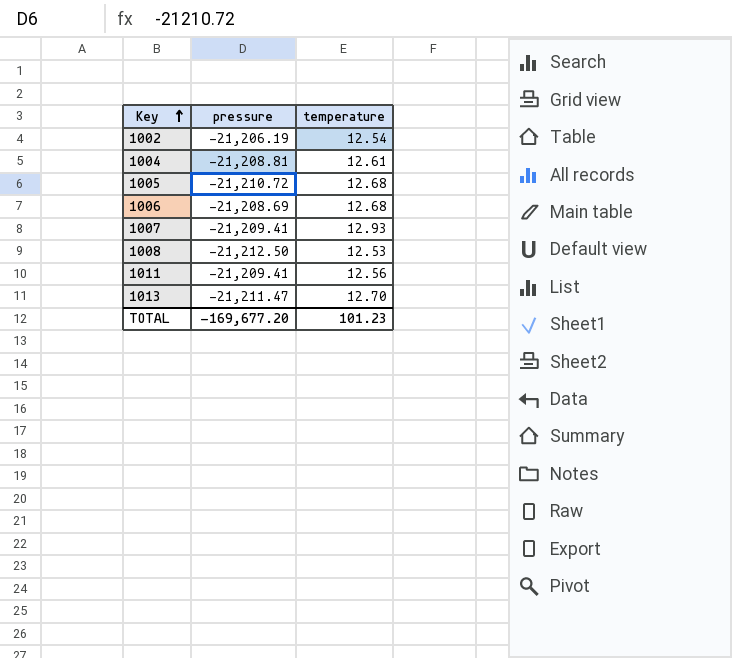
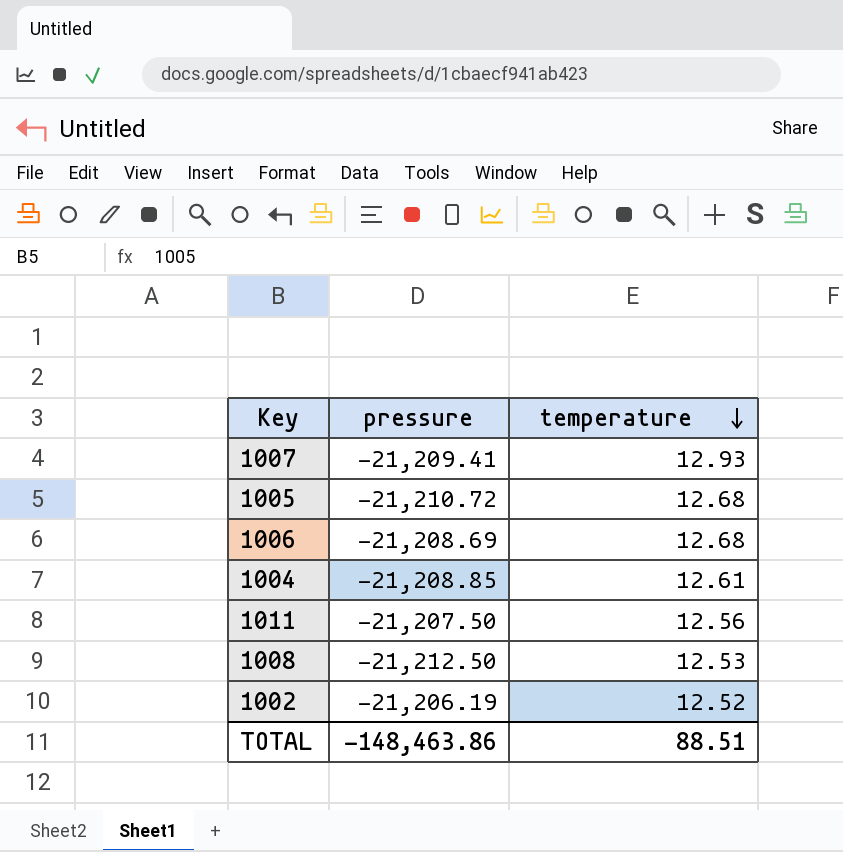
row order: Key ascending -> temperature descending
row 1013: -21,211.47 | 12.70 -> none
1004 | pressure: -21,208.81 -> -21,208.85
1011 | pressure: -21,209.41 -> -21,207.50
1002 | temperature: 12.54 -> 12.52
TOTAL | pressure: -169,677.20 -> -148,463.86
TOTAL | temperature: 101.23 -> 88.51

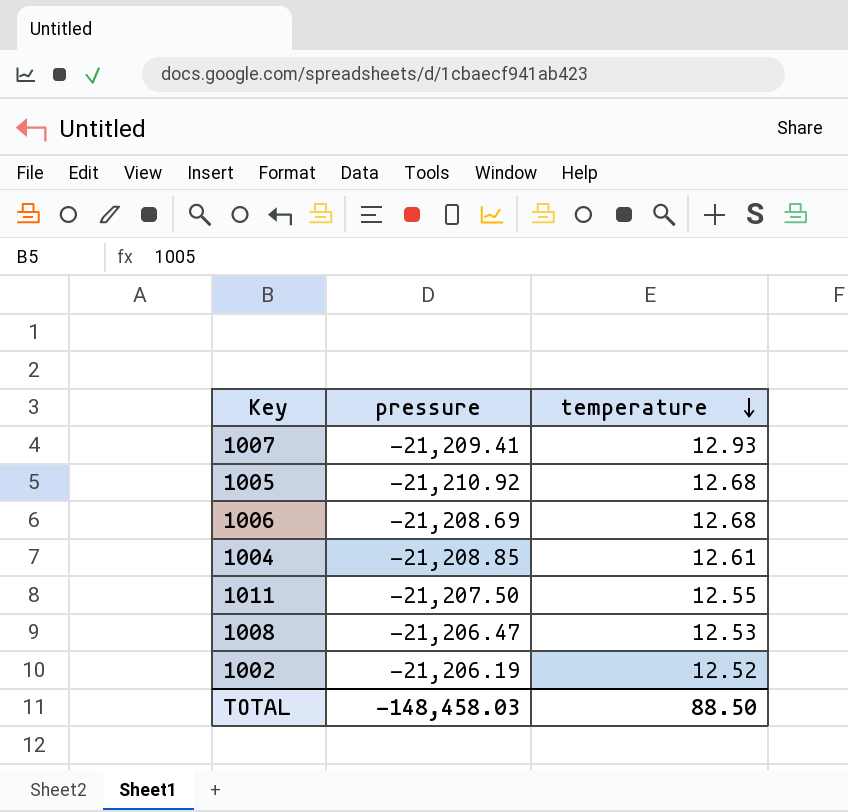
1005 | pressure: -21,210.72 -> -21,210.92
1011 | temperature: 12.56 -> 12.55
1008 | pressure: -21,212.50 -> -21,206.47
TOTAL | pressure: -148,463.86 -> -148,458.03
TOTAL | temperature: 88.51 -> 88.50

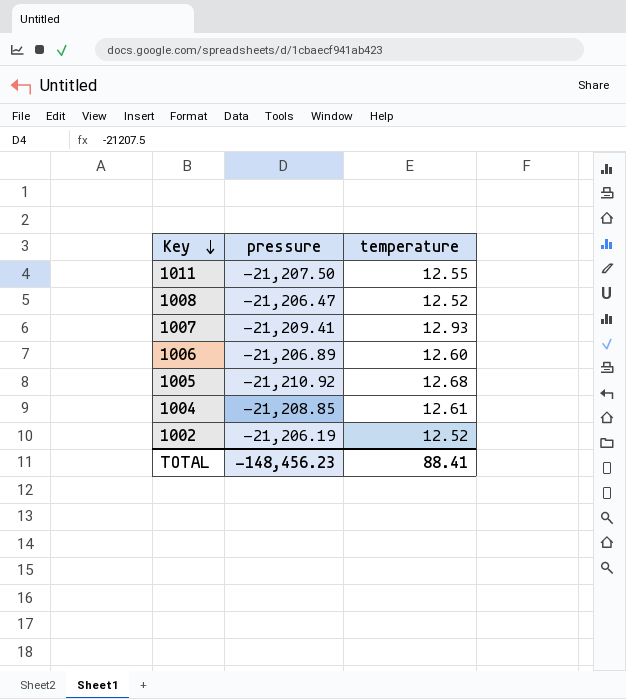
row order: temperature descending -> Key descending
1008 | temperature: 12.53 -> 12.52
1006 | pressure: -21,208.69 -> -21,206.89
1006 | temperature: 12.68 -> 12.60
TOTAL | pressure: -148,458.03 -> -148,456.23
TOTAL | temperature: 88.50 -> 88.41

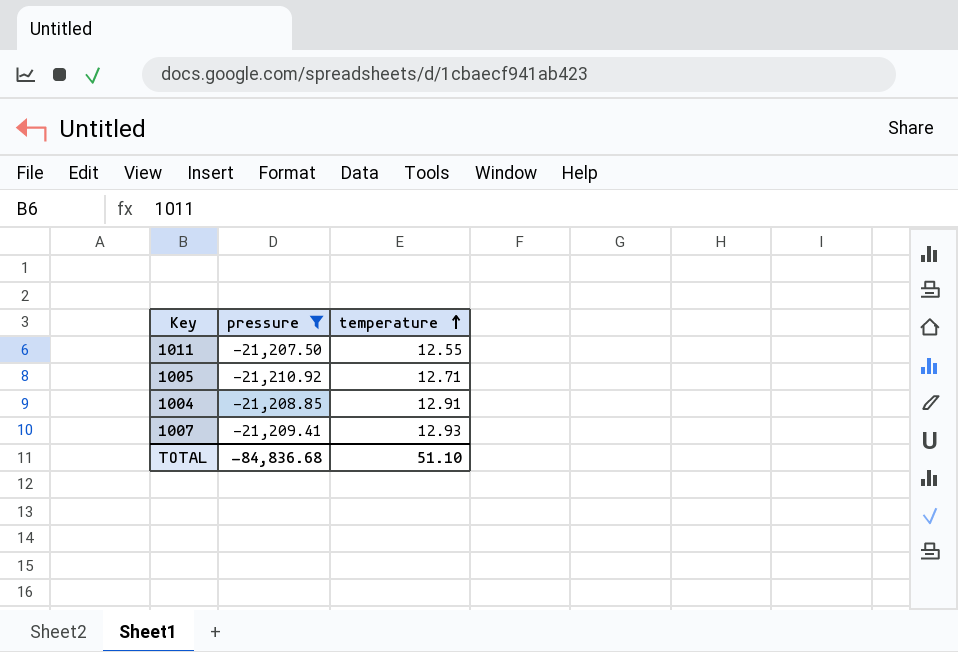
filter: none -> pressure <= -21,207.50
row order: Key descending -> temperature ascending
1005 | temperature: 12.68 -> 12.71
1004 | temperature: 12.61 -> 12.91
TOTAL | pressure: -148,456.23 -> -84,836.68
TOTAL | temperature: 88.41 -> 51.10

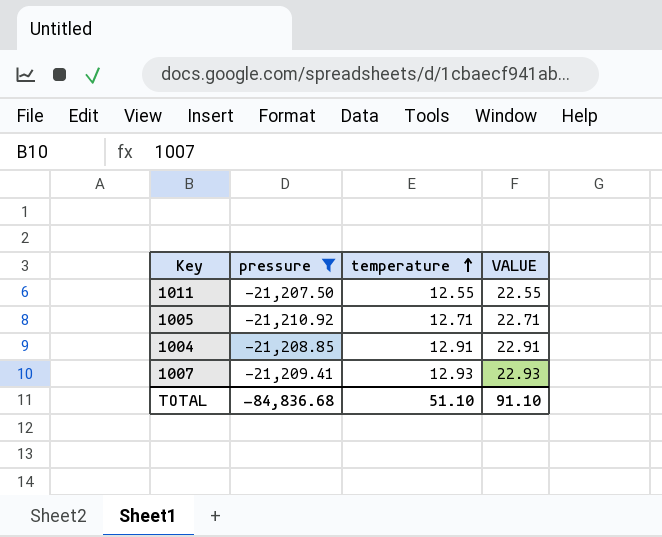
column VALUE | formula: none -> [temperature] + 10

